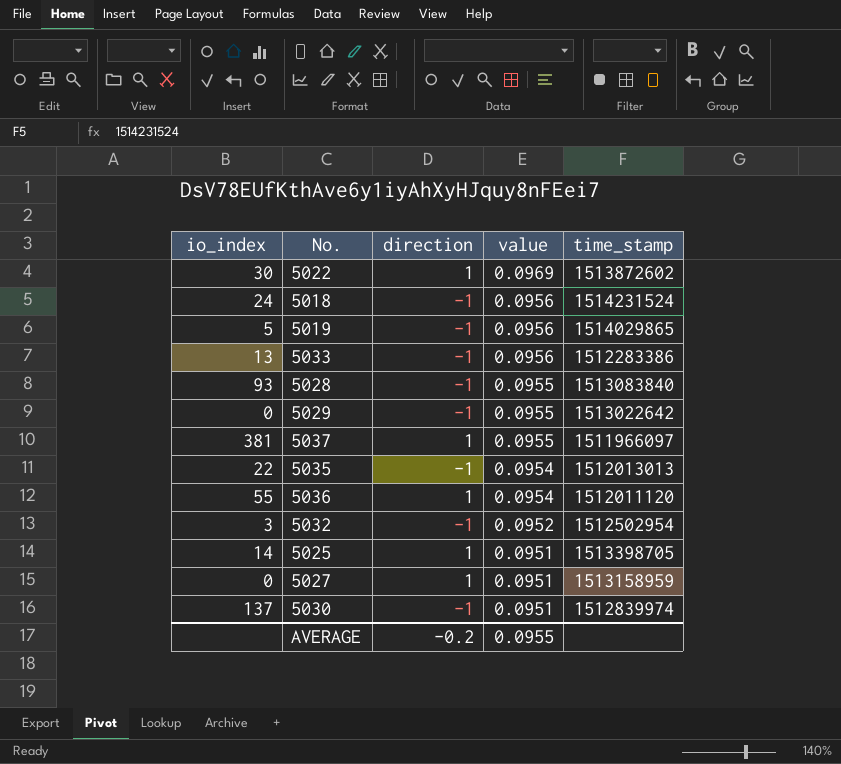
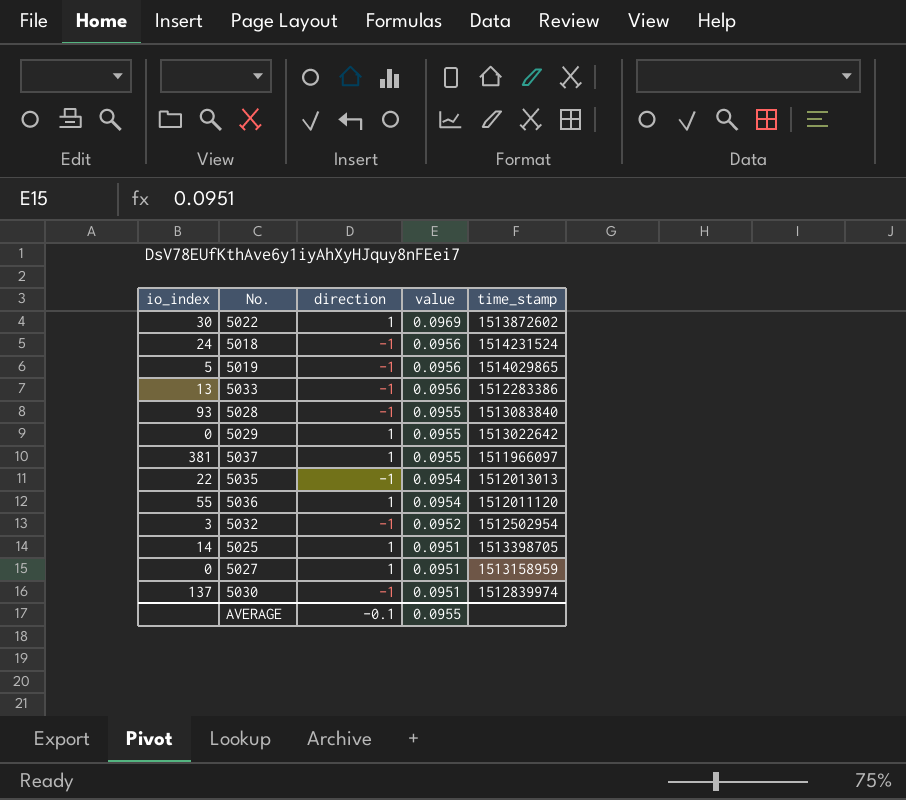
5029 | direction: -1 -> 1
AVERAGE | direction: -0.2 -> -0.1

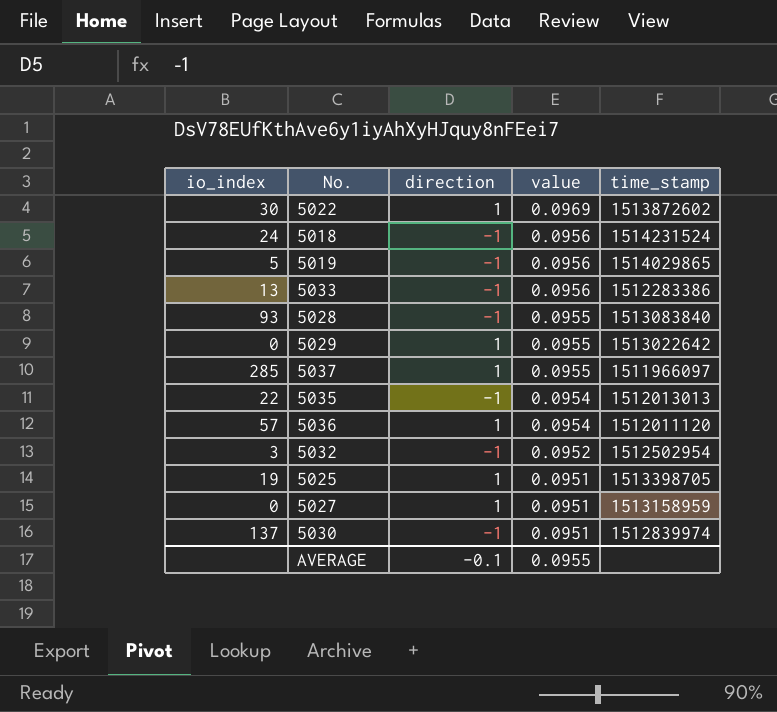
5037 | io_index: 381 -> 285
5036 | io_index: 55 -> 57
5025 | io_index: 14 -> 19

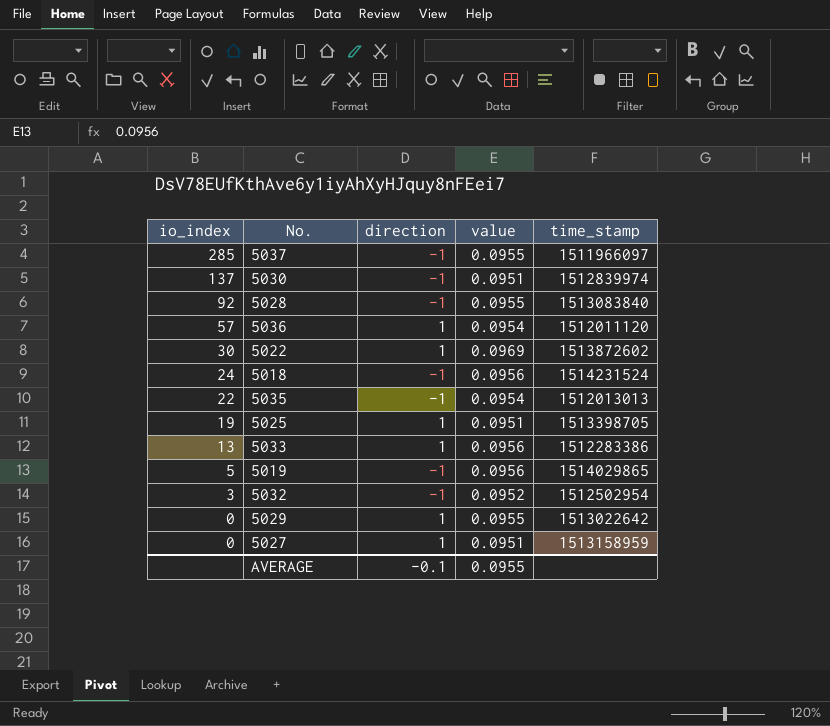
row order: value descending -> io_index descending
5037 | direction: 1 -> -1
5028 | io_index: 93 -> 92
5033 | direction: -1 -> 1

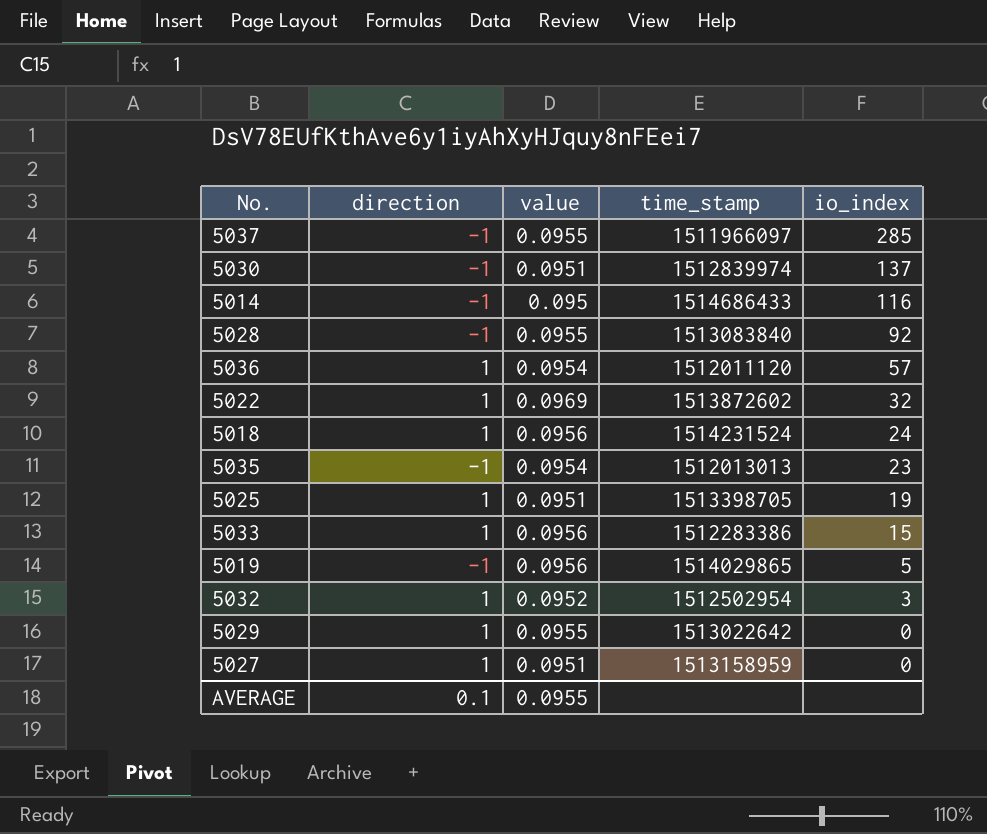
column io_index | position: 1 -> 5
row 5014: none -> -1 | 0.095 | 1514686433 | 116
5022 | io_index: 30 -> 32
5018 | direction: -1 -> 1
5035 | io_index: 22 -> 23
5033 | io_index: 13 -> 15
5032 | direction: -1 -> 1
AVERAGE | direction: -0.1 -> 0.1

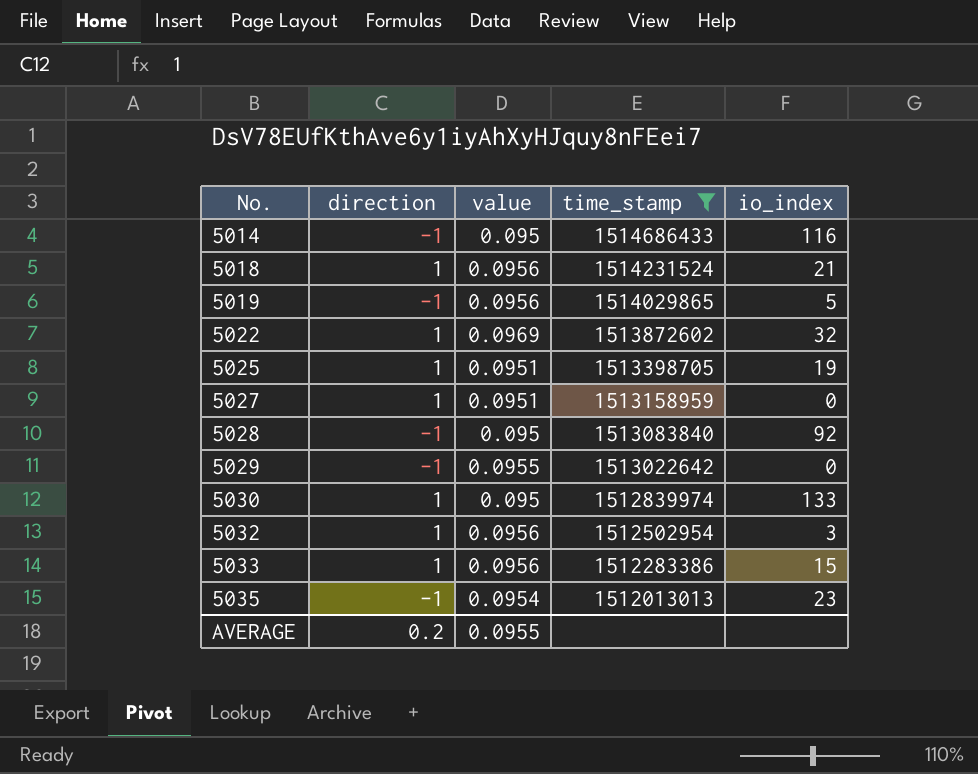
filter: none -> time_stamp >= 1512013013
row order: io_index descending -> No. ascending
5018 | io_index: 24 -> 21
5028 | value: 0.0955 -> 0.095
5029 | direction: 1 -> -1
5030 | direction: -1 -> 1
5030 | value: 0.0951 -> 0.095
5030 | io_index: 137 -> 133
5032 | value: 0.0952 -> 0.0956
AVERAGE | direction: 0.1 -> 0.2

